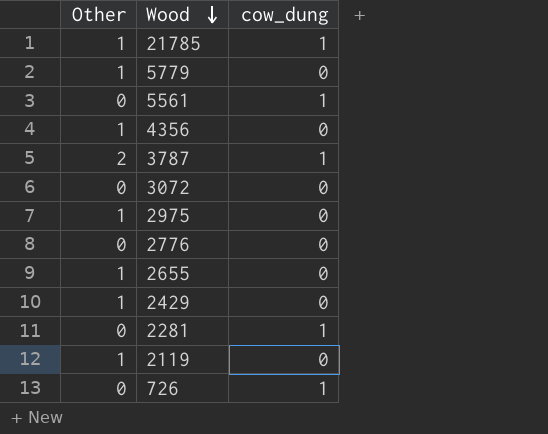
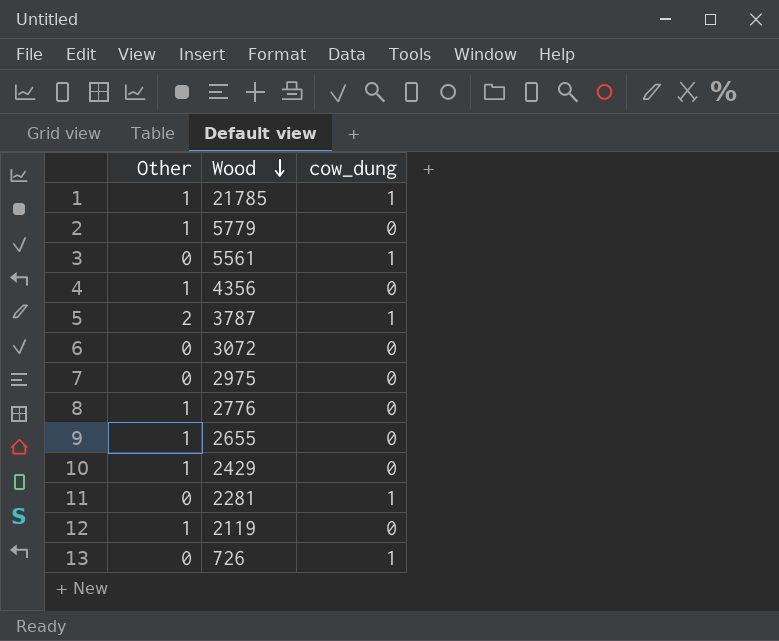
2975 | Other: 1 -> 0
2776 | Other: 0 -> 1

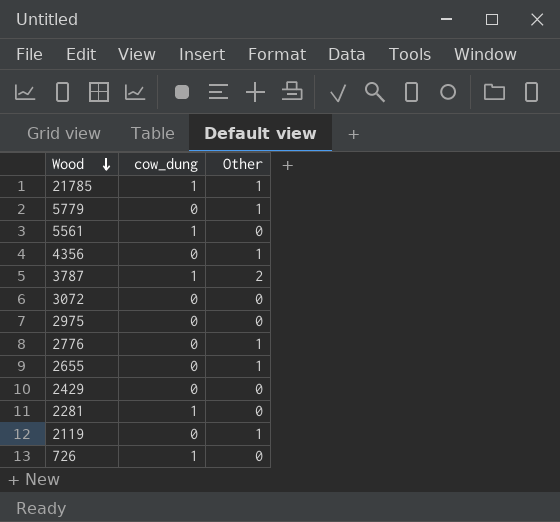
column Other | position: 1 -> 3
2429 | Other: 1 -> 0

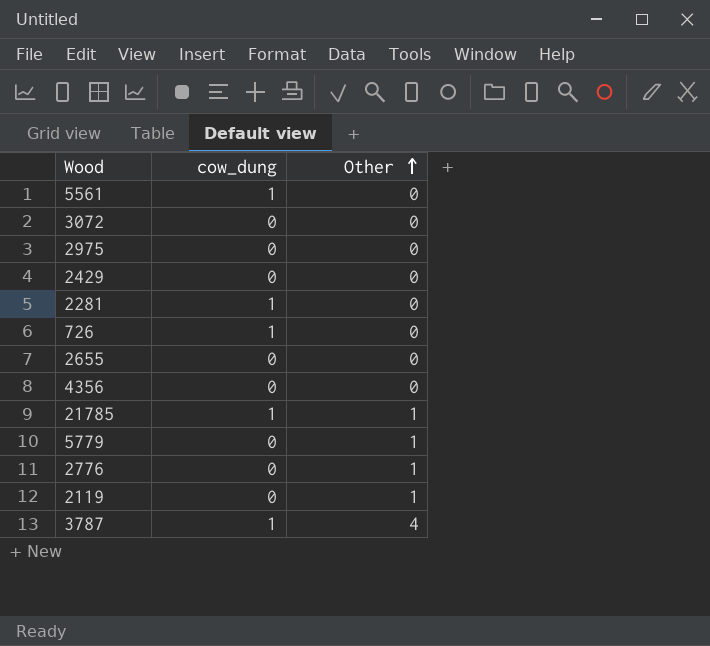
row order: Wood descending -> Other ascending
2655 | Other: 1 -> 0
4356 | Other: 1 -> 0
3787 | Other: 2 -> 4

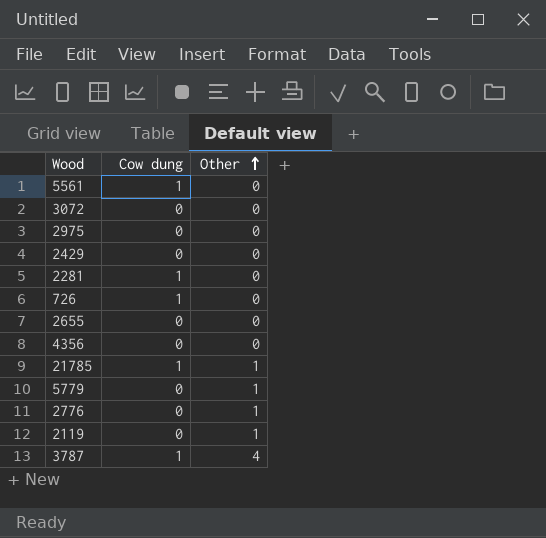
column name: cow_dung -> Cow dung

